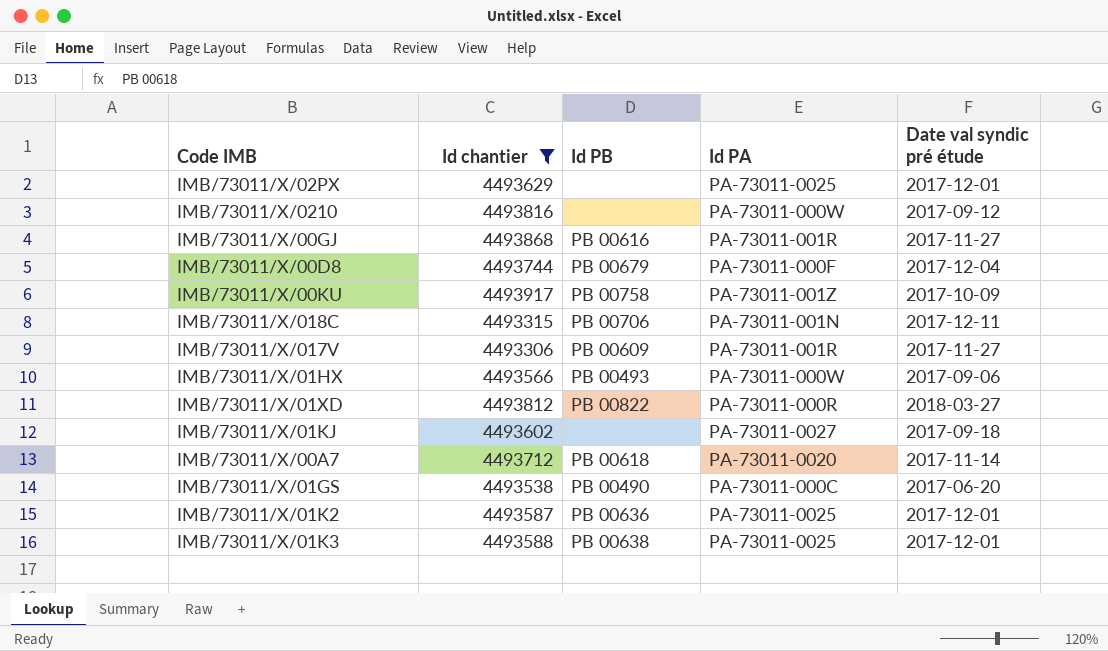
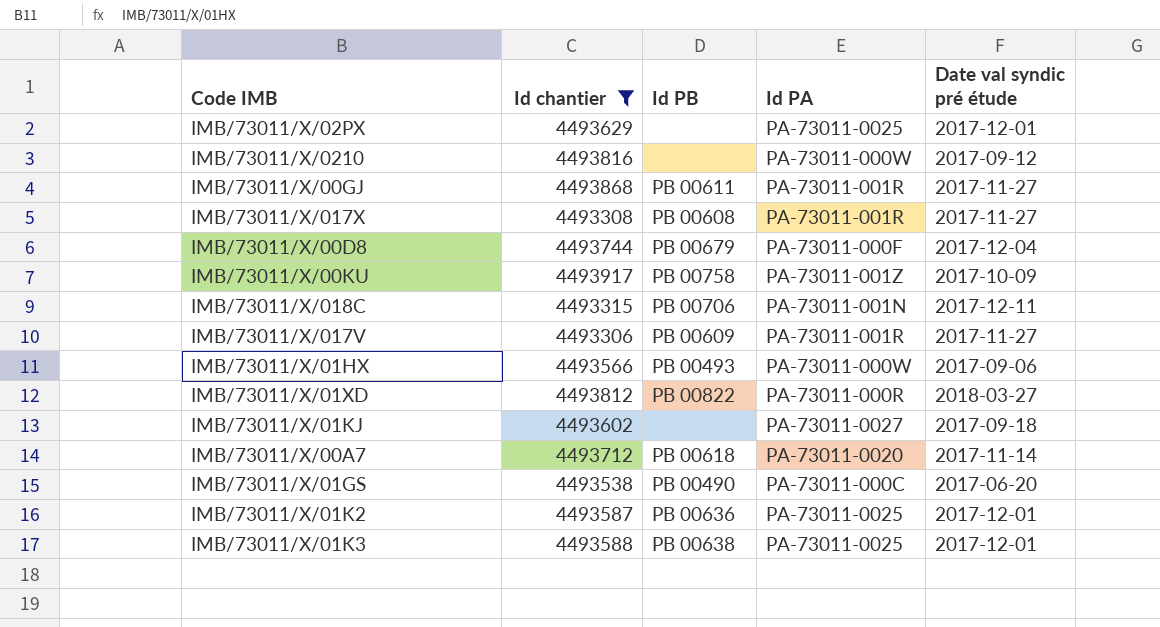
IMB/73011/X/00GJ | Id PB: PB 00616 -> PB 00611
row IMB/73011/X/017X: none -> 4493308 | PB 00608 | PA-73011-001R | 2017-11-27

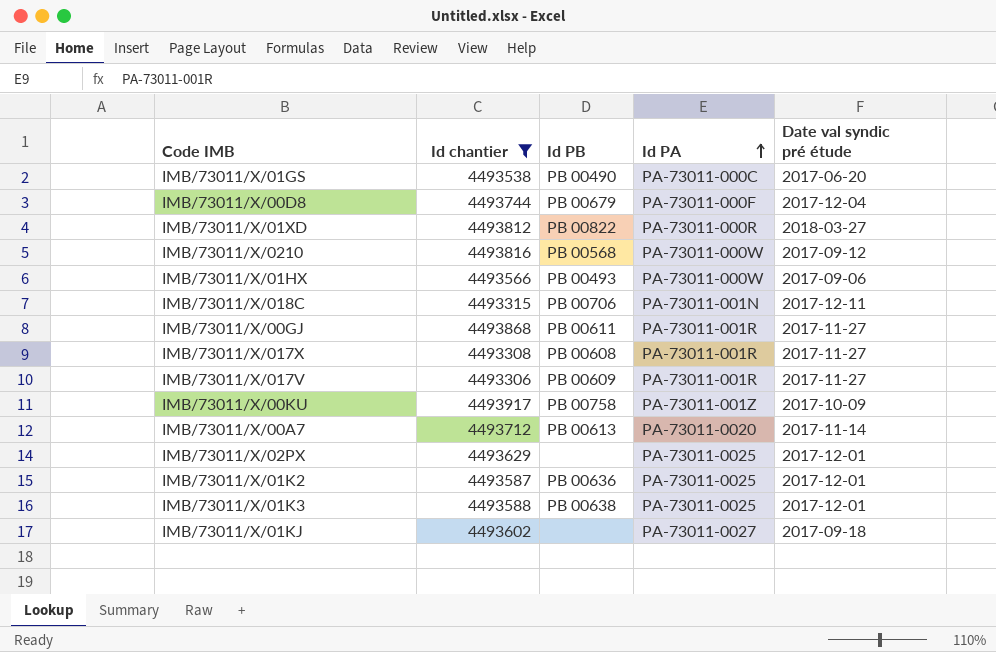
row order: none -> Id PA ascending
IMB/73011/X/0210 | Id PB: none -> PB 00568
IMB/73011/X/00A7 | Id PB: PB 00618 -> PB 00613

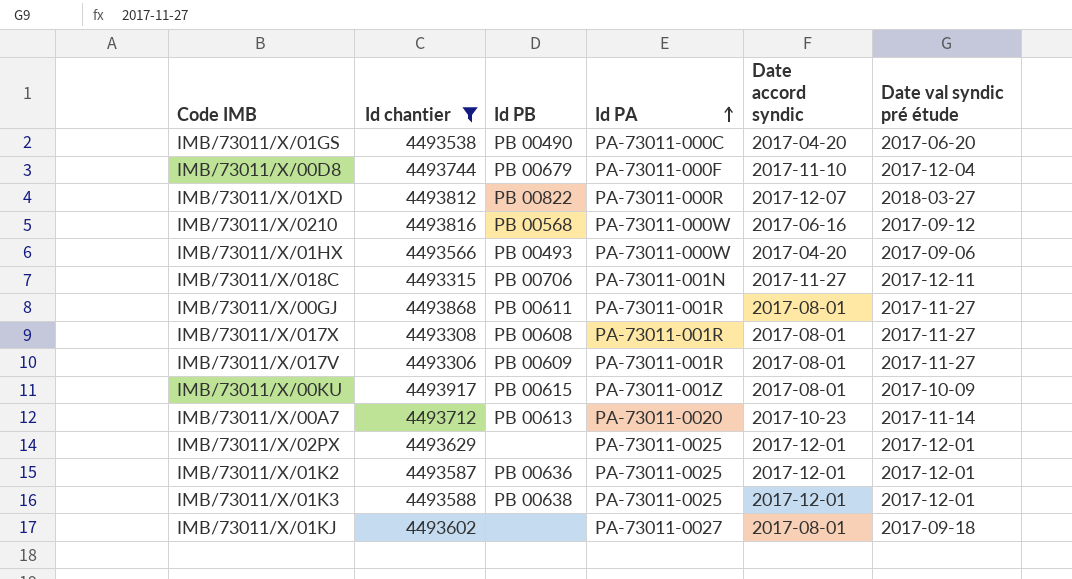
column Date accord syndic | position: none -> 5
IMB/73011/X/00KU | Id PB: PB 00758 -> PB 00615

